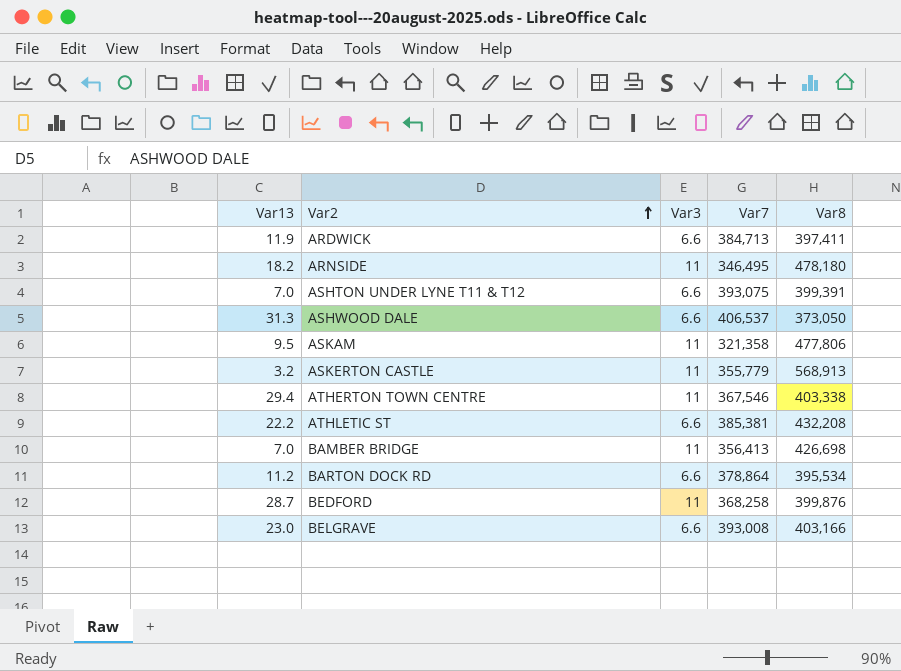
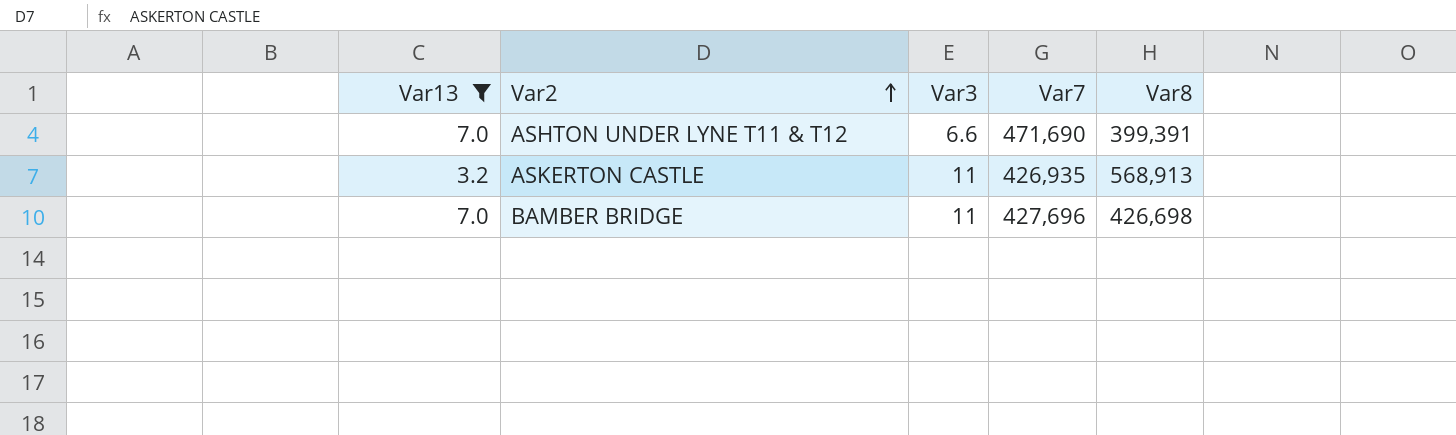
filter: none -> Var13 <= 7.0
ASHTON UNDER LYNE T11 & T12 | Var7: 393,075 -> 471,690
ASKERTON CASTLE | Var7: 355,779 -> 426,935
BAMBER BRIDGE | Var7: 356,413 -> 427,696

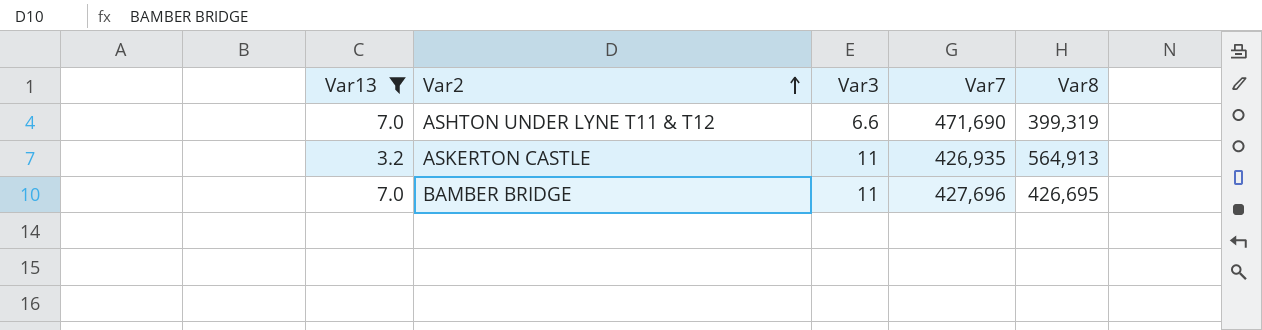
ASHTON UNDER LYNE T11 & T12 | Var8: 399,391 -> 399,319
ASKERTON CASTLE | Var8: 568,913 -> 564,913
BAMBER BRIDGE | Var8: 426,698 -> 426,695

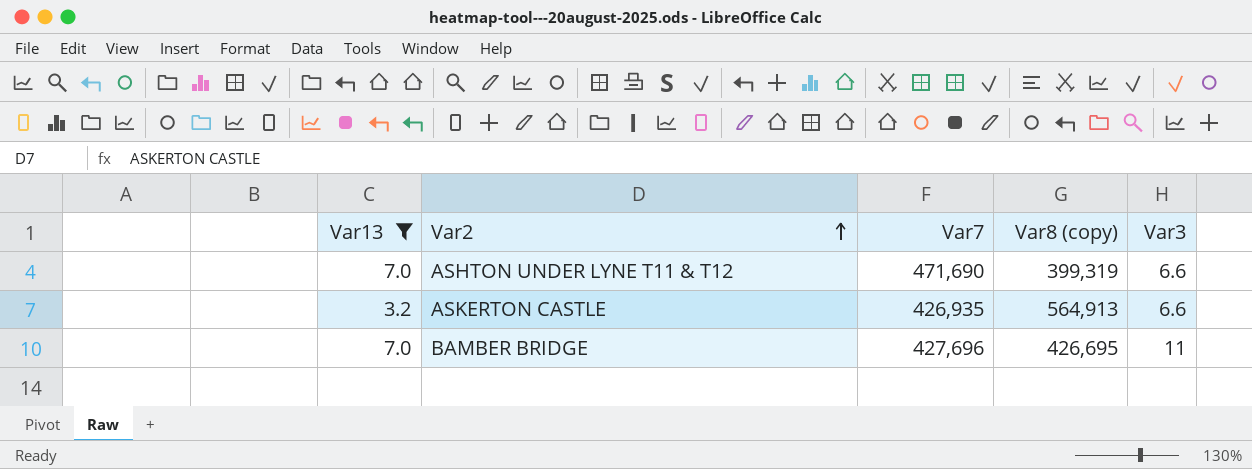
column name: Var8 -> Var8 (copy)
column Var3 | position: 3 -> 5
ASKERTON CASTLE | Var3: 11 -> 6.6

